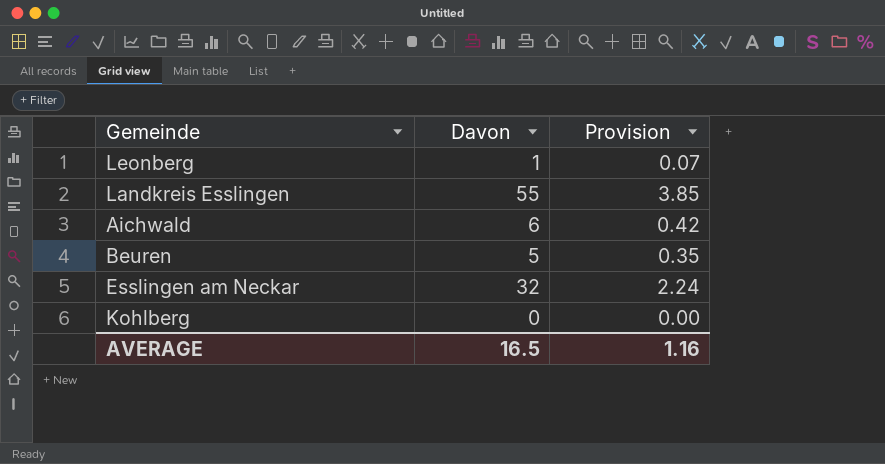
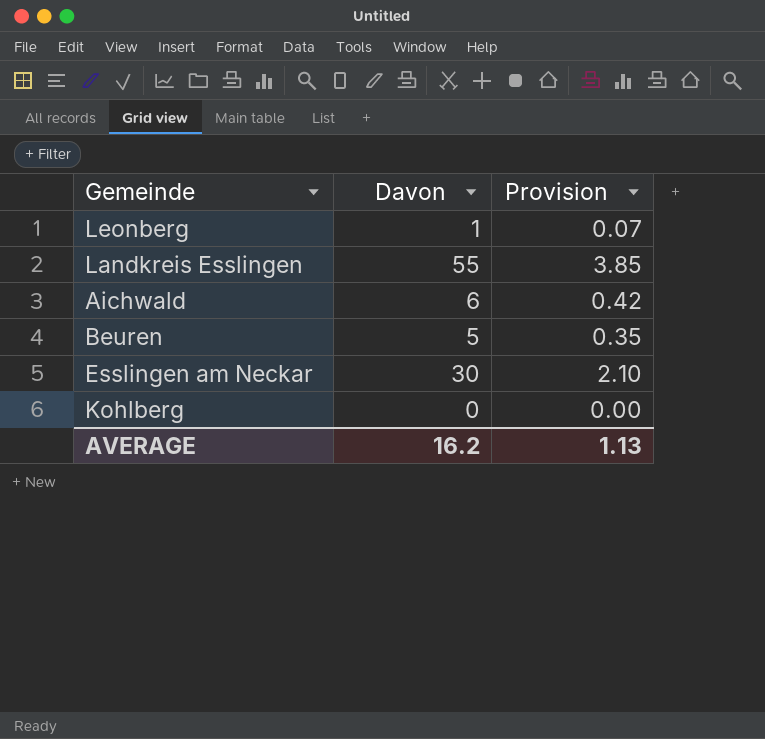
Esslingen am Neckar | Davon: 32 -> 30
Esslingen am Neckar | Provision: 2.24 -> 2.10
AVERAGE | Davon: 16.5 -> 16.2
AVERAGE | Provision: 1.16 -> 1.13

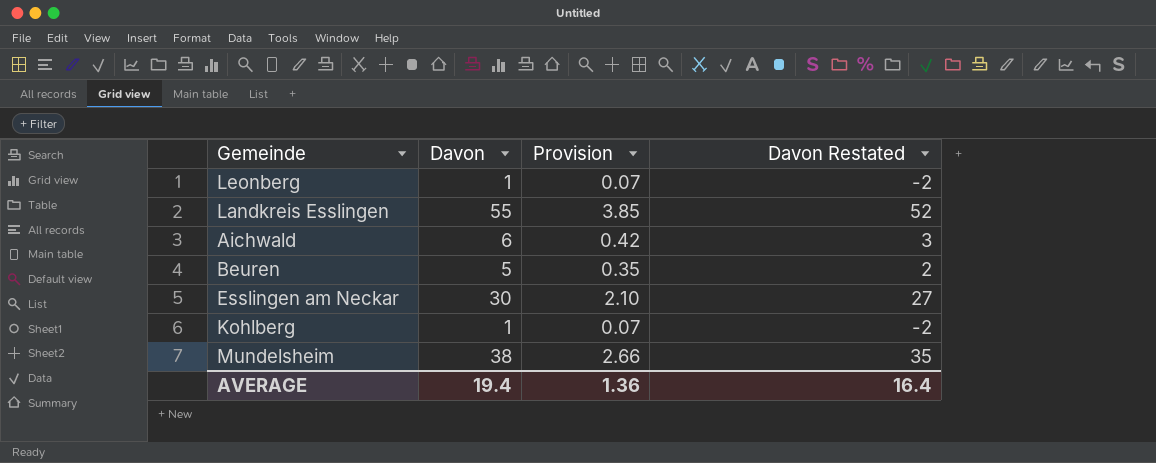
column Davon Restated | formula: none -> [Davon] - 3
Kohlberg | Davon: 0 -> 1
Kohlberg | Provision: 0.00 -> 0.07
row Mundelsheim: none -> 38 | 2.66 | 35
AVERAGE | Davon: 16.2 -> 19.4
AVERAGE | Provision: 1.13 -> 1.36

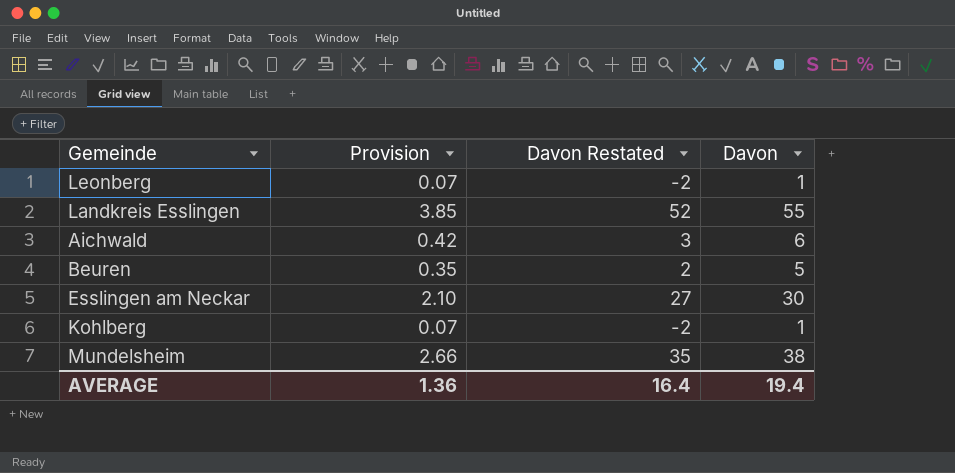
column Davon | position: 2 -> 4

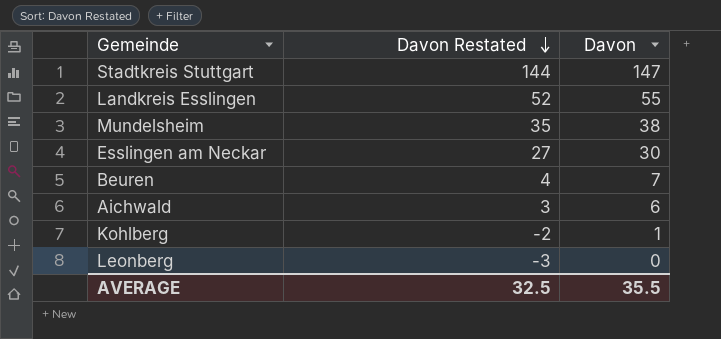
row order: none -> Davon Restated descending
column Provision | formula: [Davon] * 0.07 -> none
row Stadtkreis Stuttgart: none -> 144 | 147
Beuren | Davon Restated: 2 -> 4
Beuren | Davon: 5 -> 7
Leonberg | Davon Restated: -2 -> -3
Leonberg | Davon: 1 -> 0
AVERAGE | Davon Restated: 16.4 -> 32.5
AVERAGE | Davon: 19.4 -> 35.5

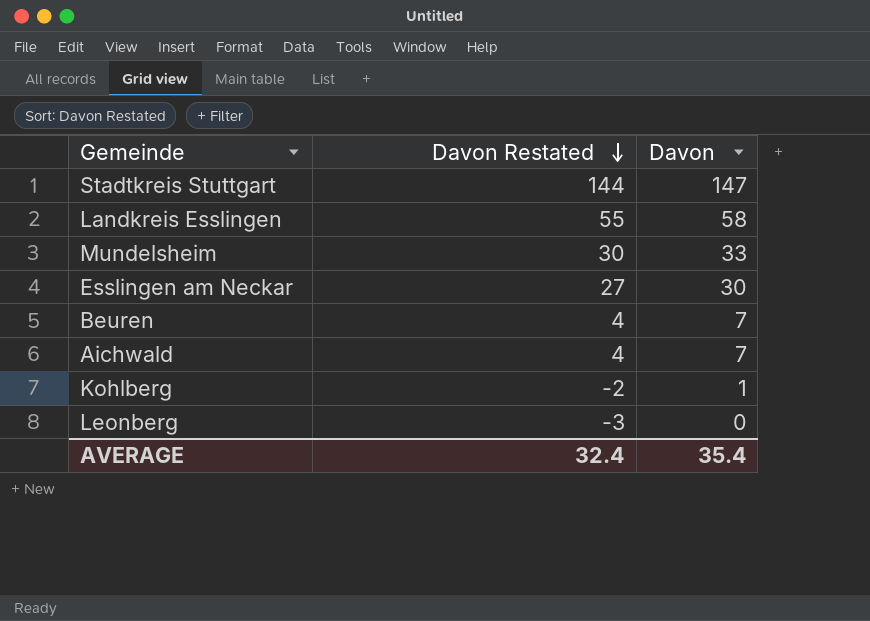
Landkreis Esslingen | Davon Restated: 52 -> 55
Landkreis Esslingen | Davon: 55 -> 58
Mundelsheim | Davon Restated: 35 -> 30
Mundelsheim | Davon: 38 -> 33
Aichwald | Davon Restated: 3 -> 4
Aichwald | Davon: 6 -> 7
AVERAGE | Davon Restated: 32.5 -> 32.4
AVERAGE | Davon: 35.5 -> 35.4

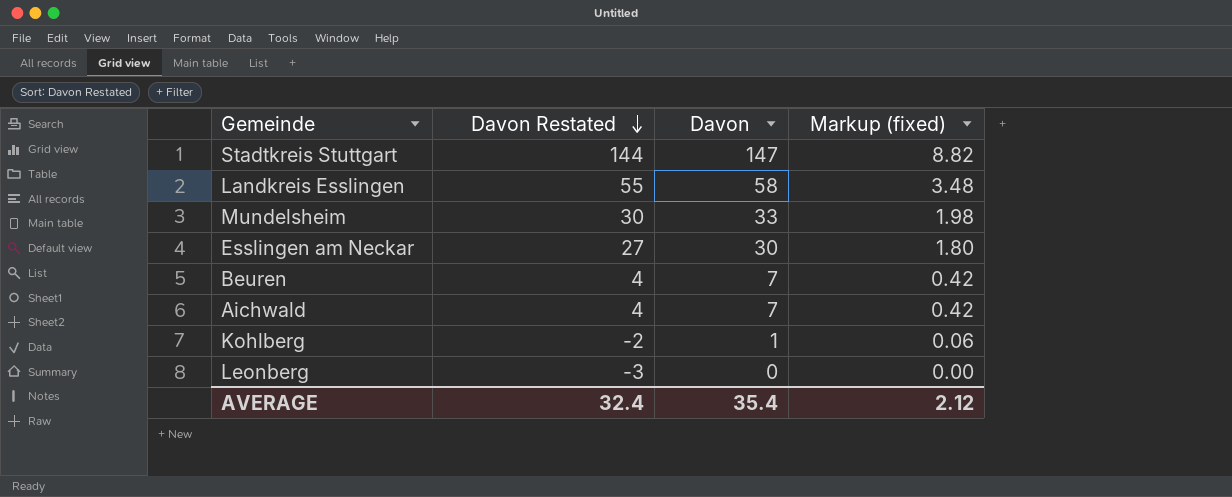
column Markup (fixed) | formula: none -> [Davon] * 0.06

